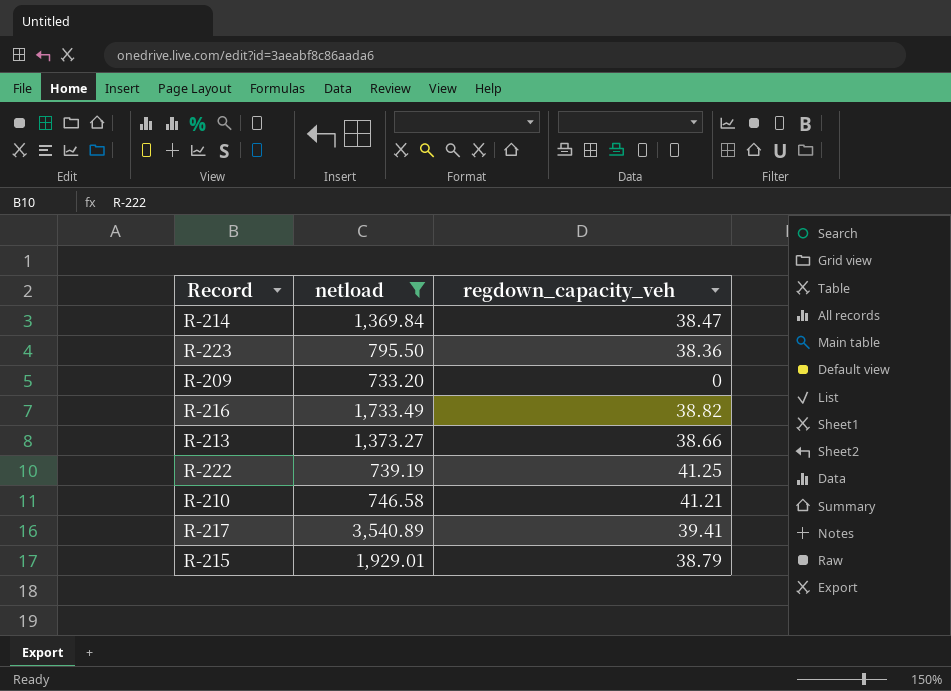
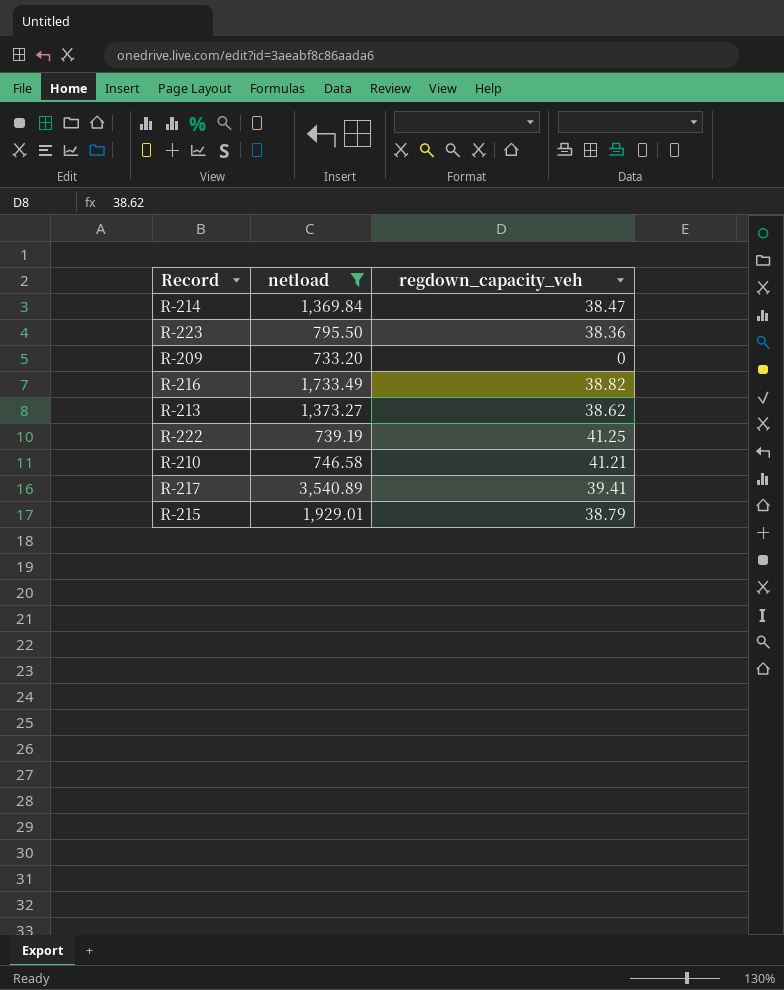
R-213 | regdown_capacity_veh: 38.66 -> 38.62

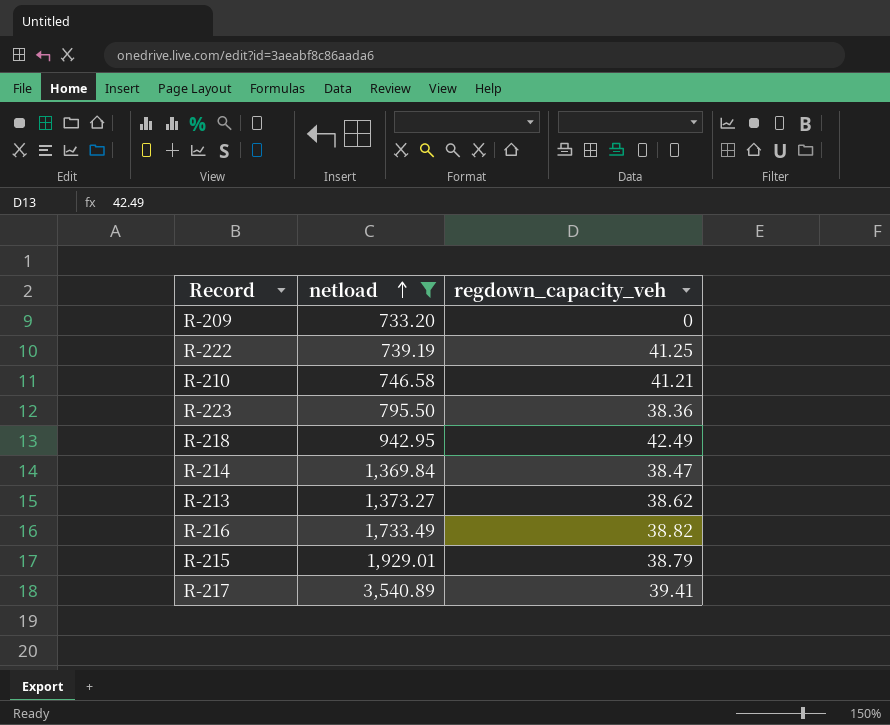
row order: none -> netload ascending
row R-218: none -> 942.95 | 42.49

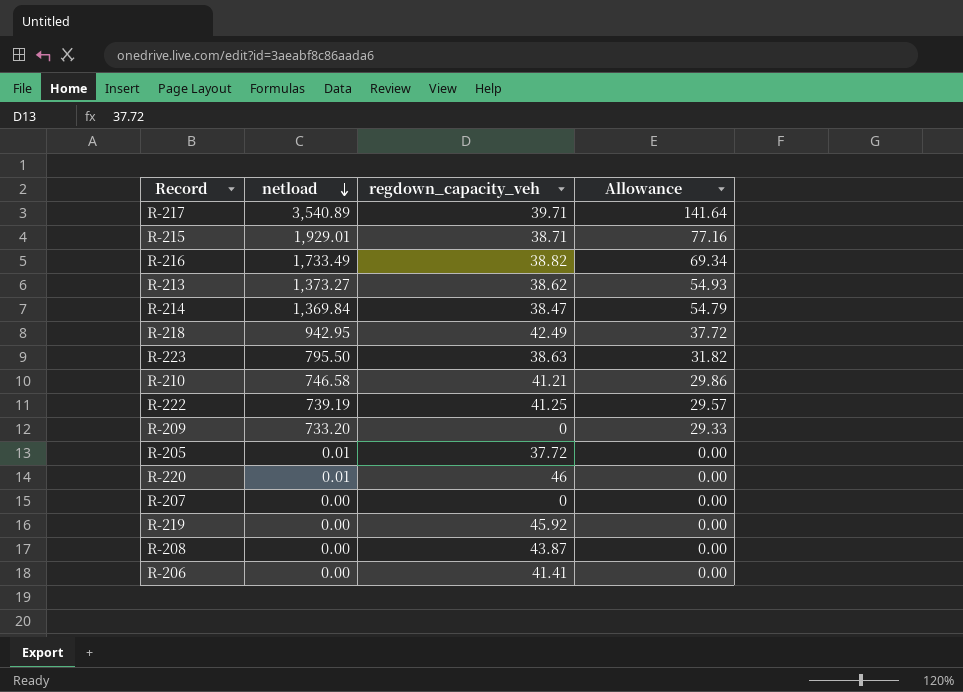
filter: netload >= 733.20 -> none
row order: netload ascending -> netload descending
column Allowance | formula: none -> [netload] * 0.04
R-217 | regdown_capacity_veh: 39.41 -> 39.71
R-215 | regdown_capacity_veh: 38.79 -> 38.71
R-223 | regdown_capacity_veh: 38.36 -> 38.63

